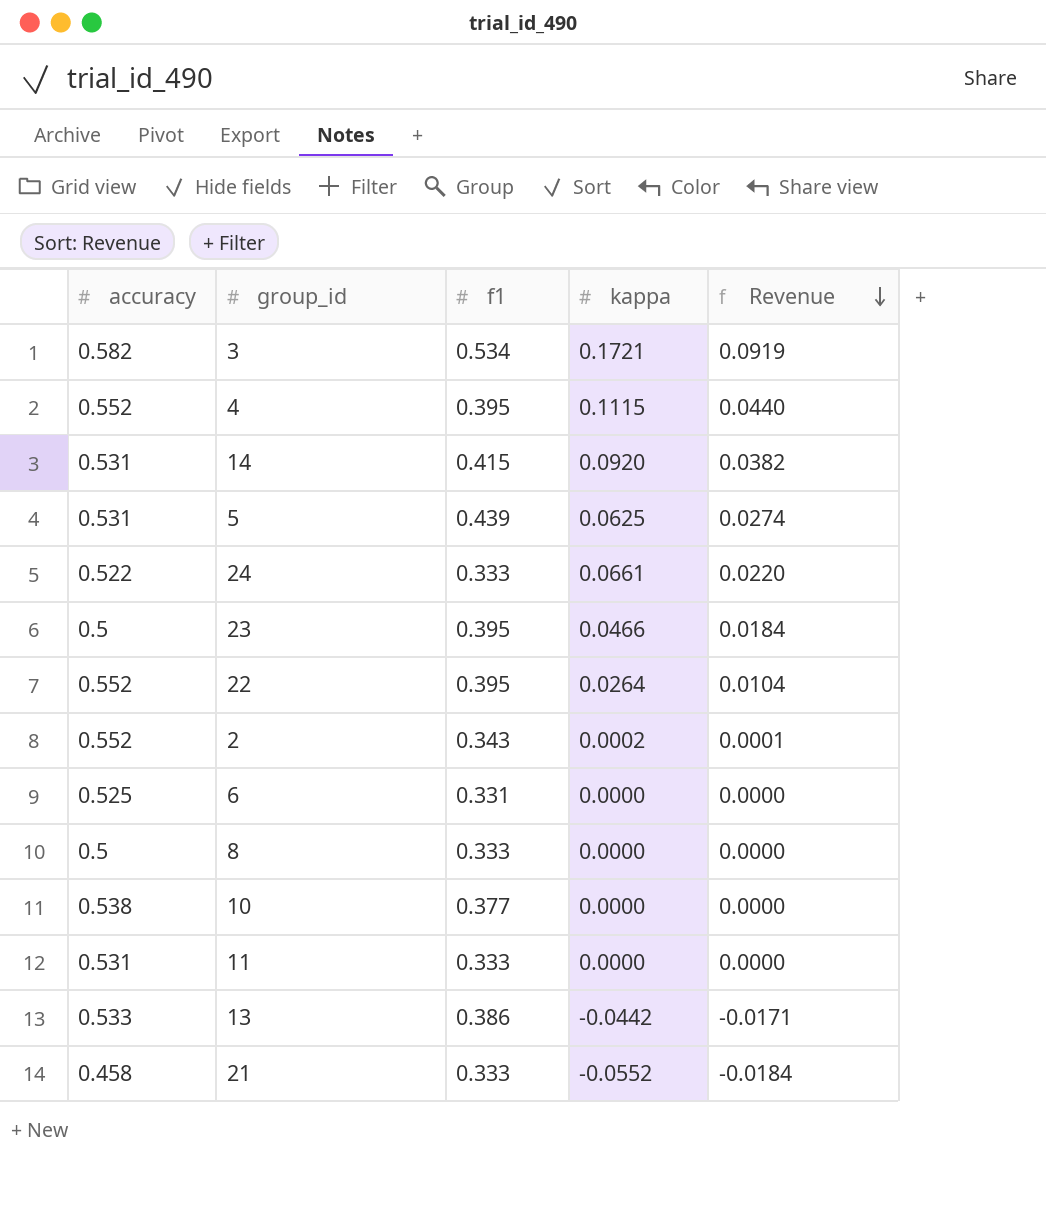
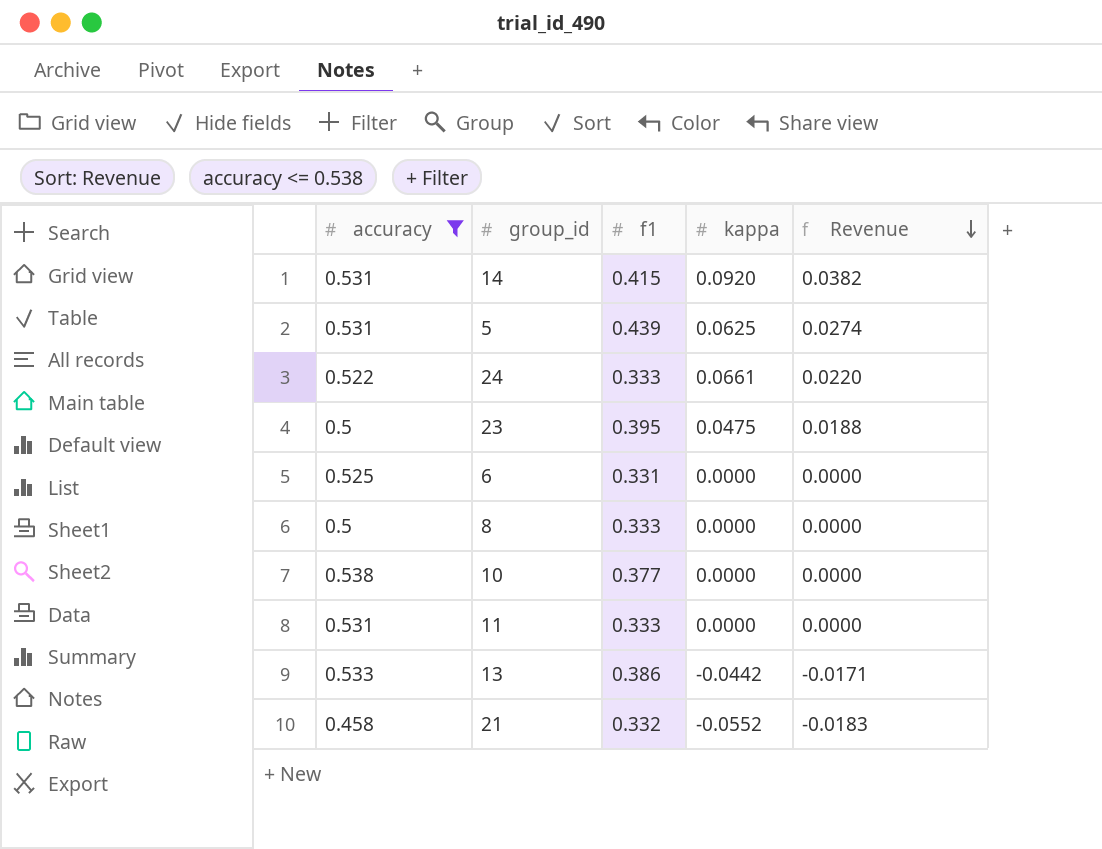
filter: none -> accuracy <= 0.538
23 | kappa: 0.0466 -> 0.0475
23 | Revenue: 0.0184 -> 0.0188
21 | f1: 0.333 -> 0.332
21 | Revenue: -0.0184 -> -0.0183

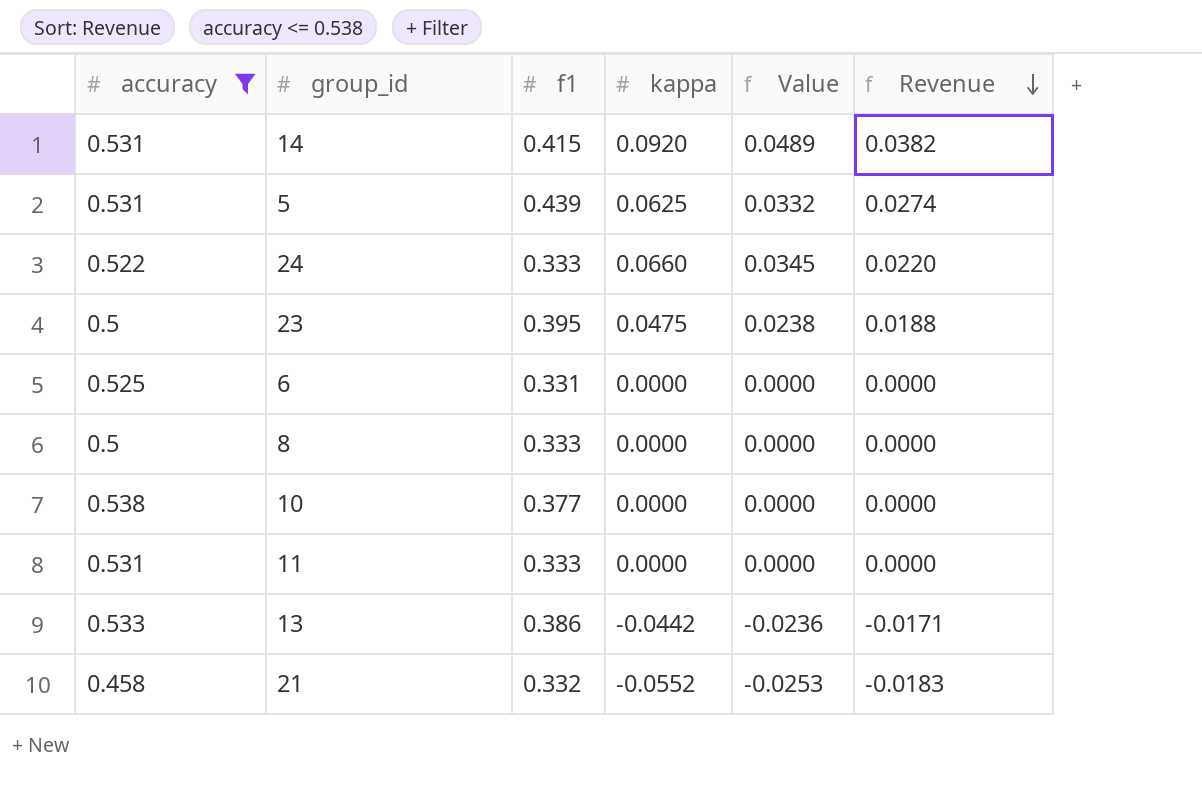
column Value | formula: none -> [accuracy] * [kappa]
24 | kappa: 0.0661 -> 0.0660

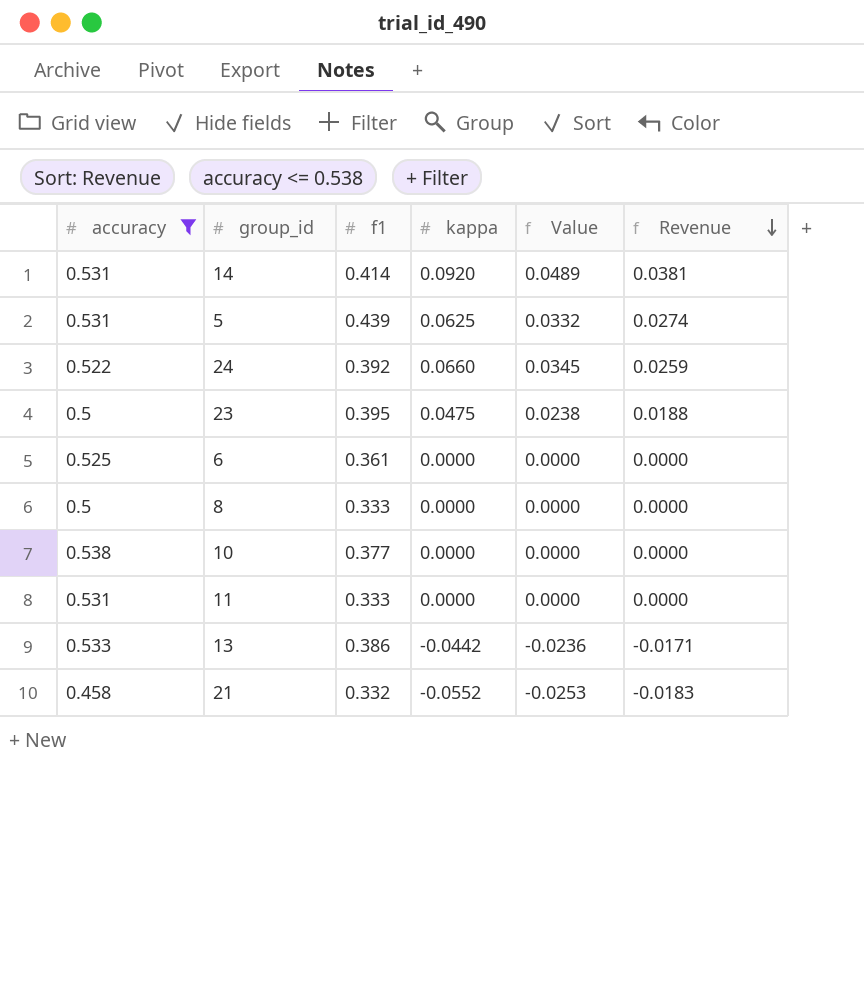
14 | f1: 0.415 -> 0.414
14 | Revenue: 0.0382 -> 0.0381
24 | f1: 0.333 -> 0.392
24 | Revenue: 0.0220 -> 0.0259
6 | f1: 0.331 -> 0.361

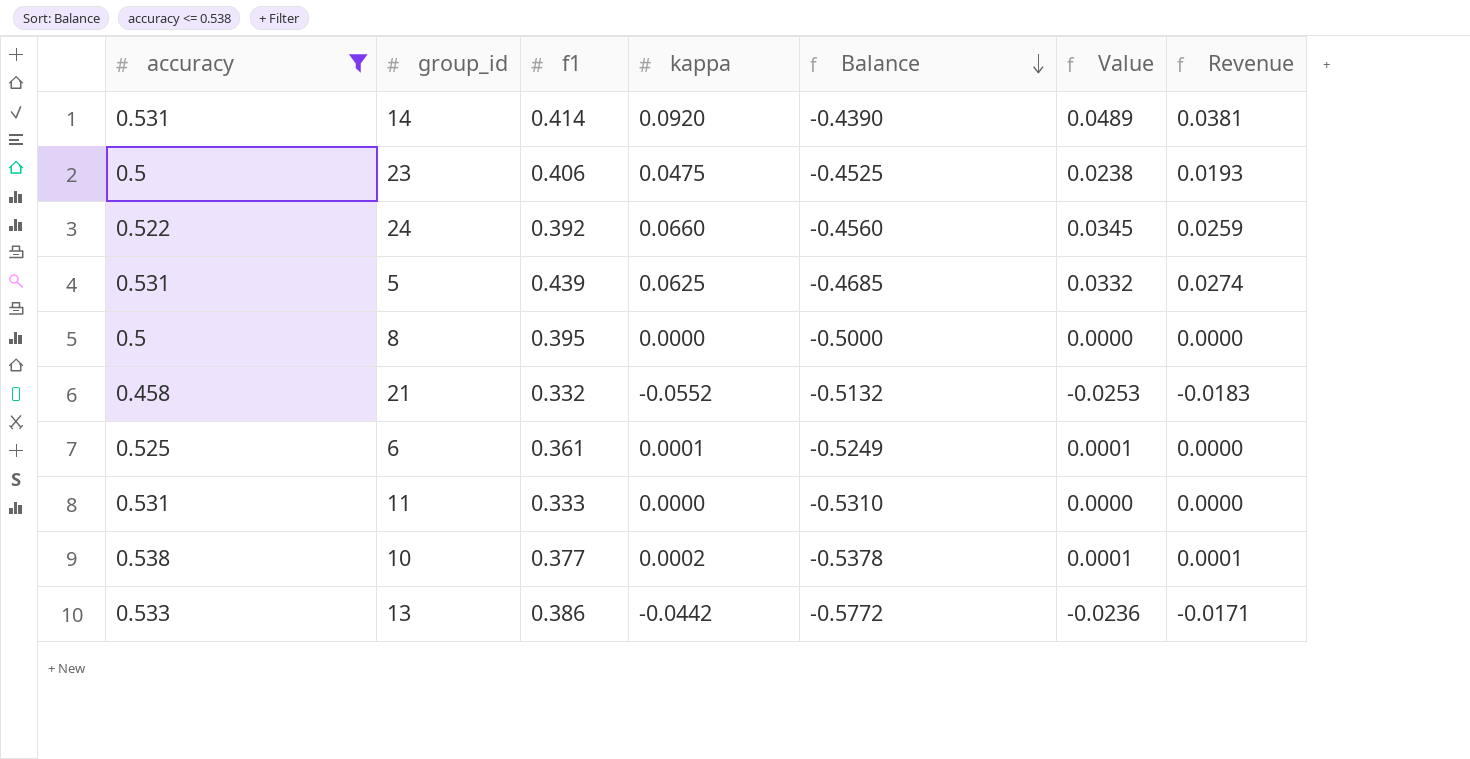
row order: Revenue descending -> Balance descending
column Balance | formula: none -> [kappa] - [accuracy]
23 | f1: 0.395 -> 0.406
23 | Revenue: 0.0188 -> 0.0193
8 | f1: 0.333 -> 0.395
6 | kappa: 0.0000 -> 0.0001
6 | Value: 0.0000 -> 0.0001
10 | kappa: 0.0000 -> 0.0002
10 | Value: 0.0000 -> 0.0001
10 | Revenue: 0.0000 -> 0.0001

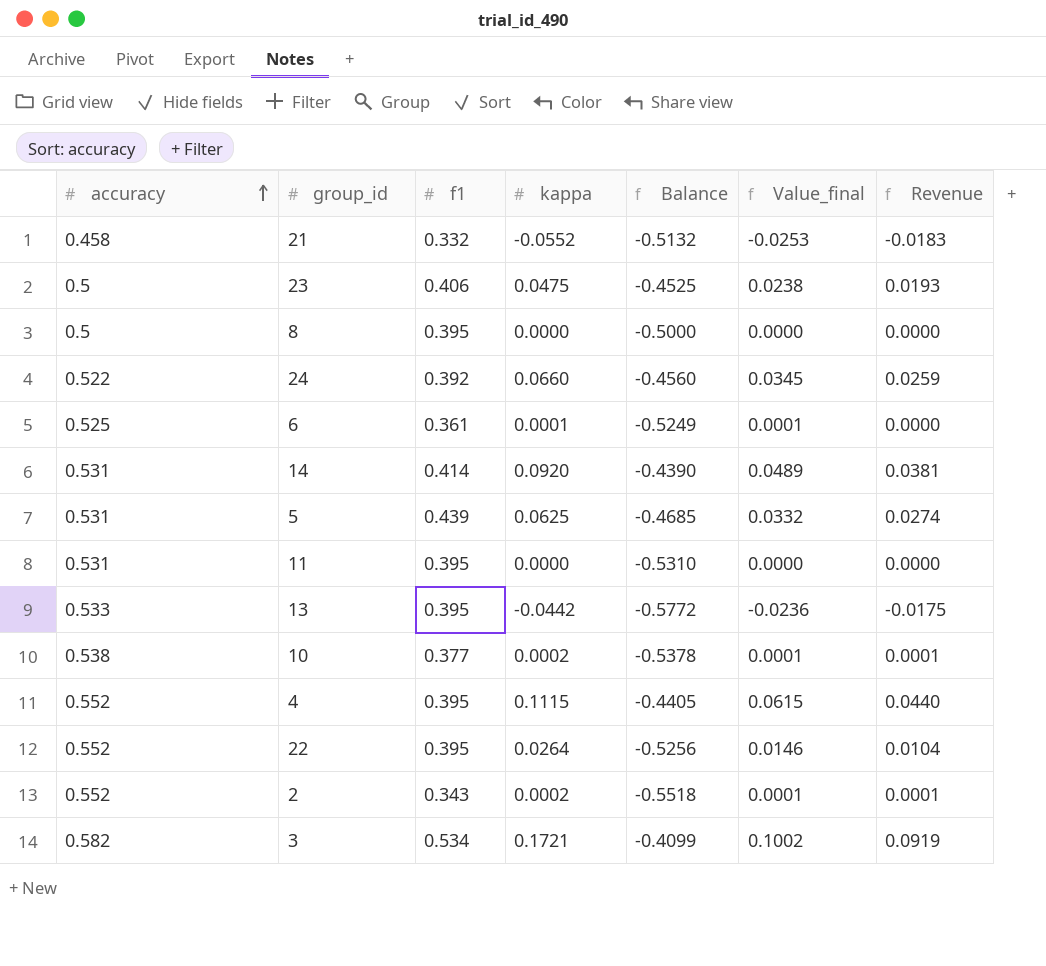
filter: accuracy <= 0.538 -> none
row order: Balance descending -> accuracy ascending
column name: Value -> Value_final
11 | f1: 0.333 -> 0.395
13 | f1: 0.386 -> 0.395
13 | Revenue: -0.0171 -> -0.0175

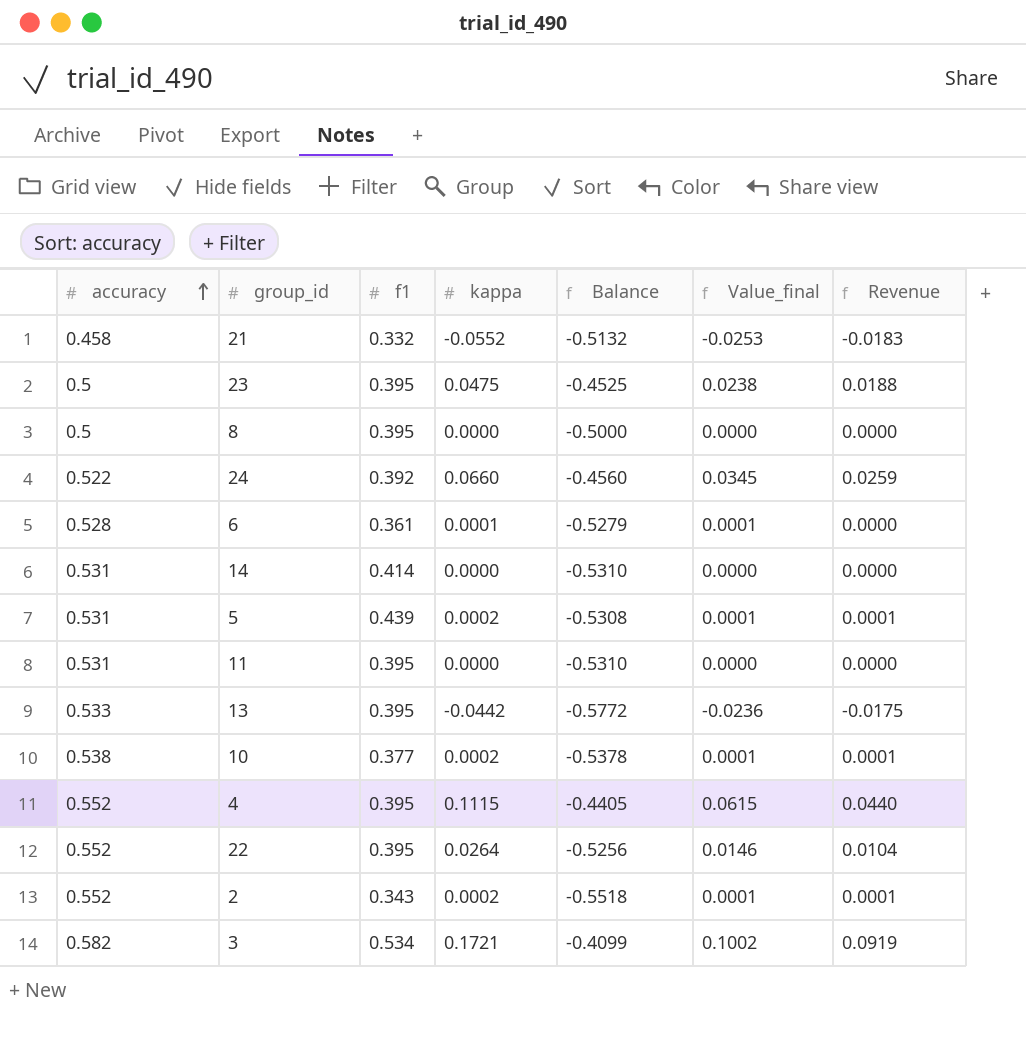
23 | f1: 0.406 -> 0.395
23 | Revenue: 0.0193 -> 0.0188
6 | accuracy: 0.525 -> 0.528
6 | Balance: -0.5249 -> -0.5279
14 | kappa: 0.0920 -> 0.0000
14 | Balance: -0.4390 -> -0.5310
14 | Value_final: 0.0489 -> 0.0000
14 | Revenue: 0.0381 -> 0.0000
5 | kappa: 0.0625 -> 0.0002
5 | Balance: -0.4685 -> -0.5308
5 | Value_final: 0.0332 -> 0.0001
5 | Revenue: 0.0274 -> 0.0001

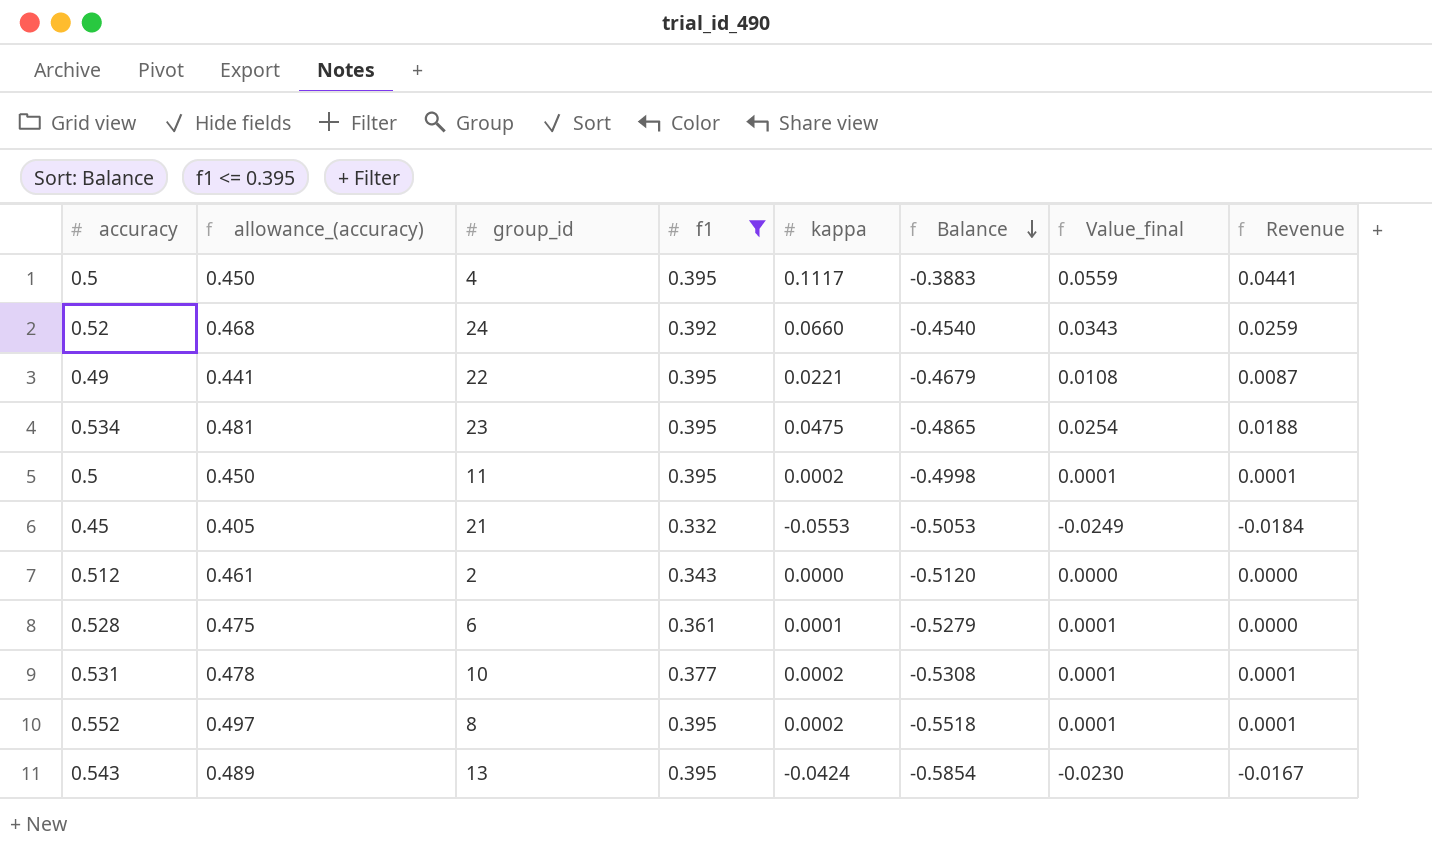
filter: none -> f1 <= 0.395
row order: accuracy ascending -> Balance descending
column allowance_(accuracy) | formula: none -> [accuracy] * 0.9
4 | accuracy: 0.552 -> 0.5
4 | kappa: 0.1115 -> 0.1117
4 | Balance: -0.4405 -> -0.3883
4 | Value_final: 0.0615 -> 0.0559
4 | Revenue: 0.0440 -> 0.0441
24 | accuracy: 0.522 -> 0.52
24 | Balance: -0.4560 -> -0.4540
24 | Value_final: 0.0345 -> 0.0343
22 | accuracy: 0.552 -> 0.49
22 | kappa: 0.0264 -> 0.0221
22 | Balance: -0.5256 -> -0.4679
22 | Value_final: 0.0146 -> 0.0108
22 | Revenue: 0.0104 -> 0.0087
23 | accuracy: 0.5 -> 0.534
23 | Balance: -0.4525 -> -0.4865
23 | Value_final: 0.0238 -> 0.0254
11 | accuracy: 0.531 -> 0.5
11 | kappa: 0.0000 -> 0.0002
11 | Balance: -0.5310 -> -0.4998
11 | Value_final: 0.0000 -> 0.0001
11 | Revenue: 0.0000 -> 0.0001
21 | accuracy: 0.458 -> 0.45
21 | kappa: -0.0552 -> -0.0553
21 | Balance: -0.5132 -> -0.5053
21 | Value_final: -0.0253 -> -0.0249
21 | Revenue: -0.0183 -> -0.0184
2 | accuracy: 0.552 -> 0.512
2 | kappa: 0.0002 -> 0.0000
2 | Balance: -0.5518 -> -0.5120
2 | Value_final: 0.0001 -> 0.0000
2 | Revenue: 0.0001 -> 0.0000
10 | accuracy: 0.538 -> 0.531
10 | Balance: -0.5378 -> -0.5308
8 | accuracy: 0.5 -> 0.552
8 | kappa: 0.0000 -> 0.0002
8 | Balance: -0.5000 -> -0.5518
8 | Value_final: 0.0000 -> 0.0001
8 | Revenue: 0.0000 -> 0.0001
13 | accuracy: 0.533 -> 0.543
13 | kappa: -0.0442 -> -0.0424
13 | Balance: -0.5772 -> -0.5854
13 | Value_final: -0.0236 -> -0.0230
13 | Revenue: -0.0175 -> -0.0167

